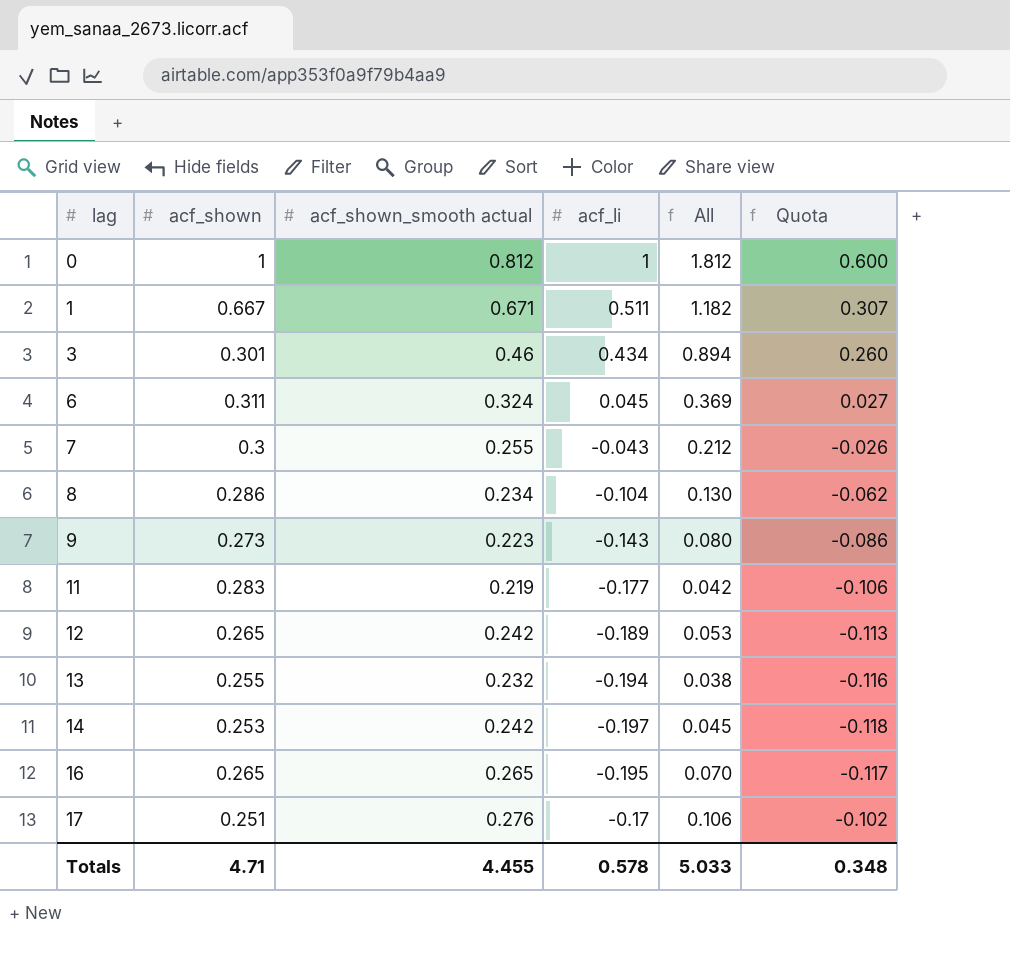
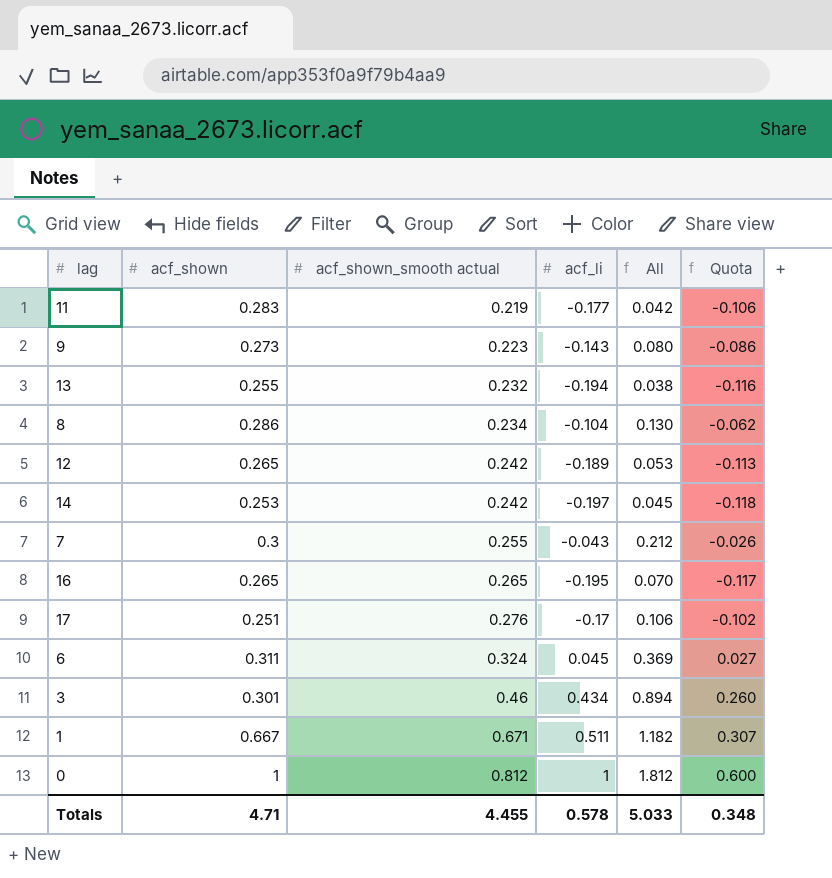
row order: lag ascending -> acf_shown_smooth actual ascending

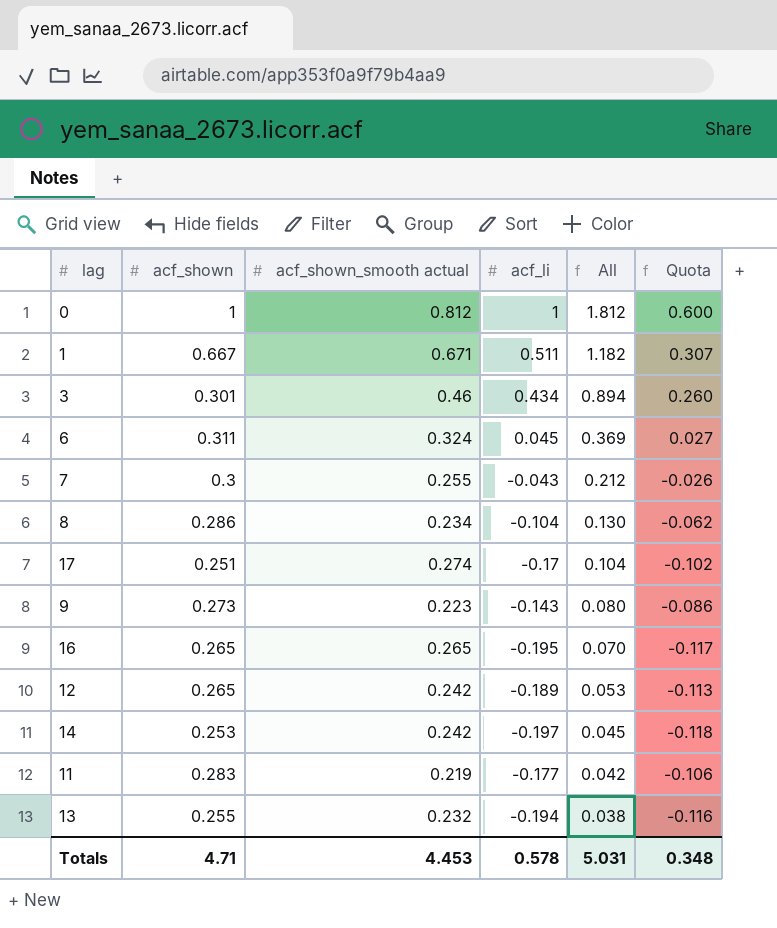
row order: acf_shown_smooth actual ascending -> All descending
17 | acf_shown_smooth actual: 0.276 -> 0.274
17 | All: 0.106 -> 0.104
Totals | acf_shown_smooth actual: 4.455 -> 4.453
Totals | All: 5.033 -> 5.031

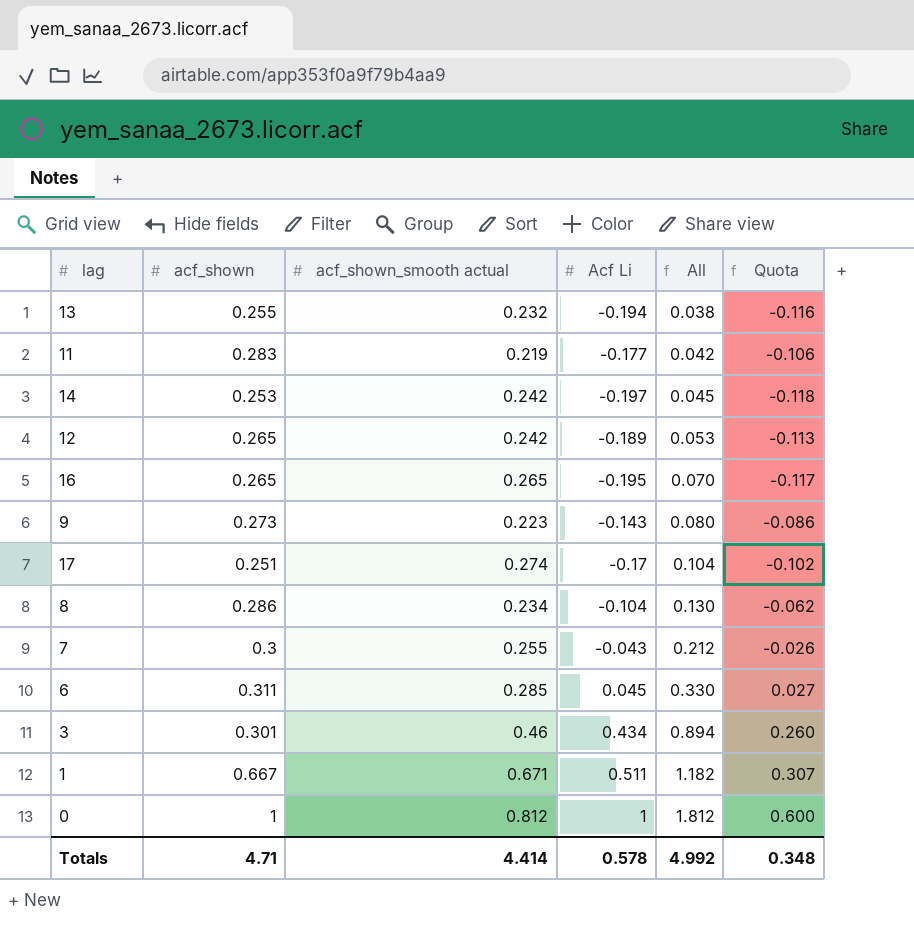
row order: All descending -> All ascending
column name: acf_li -> Acf Li
6 | acf_shown_smooth actual: 0.324 -> 0.285
6 | All: 0.369 -> 0.330
Totals | acf_shown_smooth actual: 4.453 -> 4.414
Totals | All: 5.031 -> 4.992

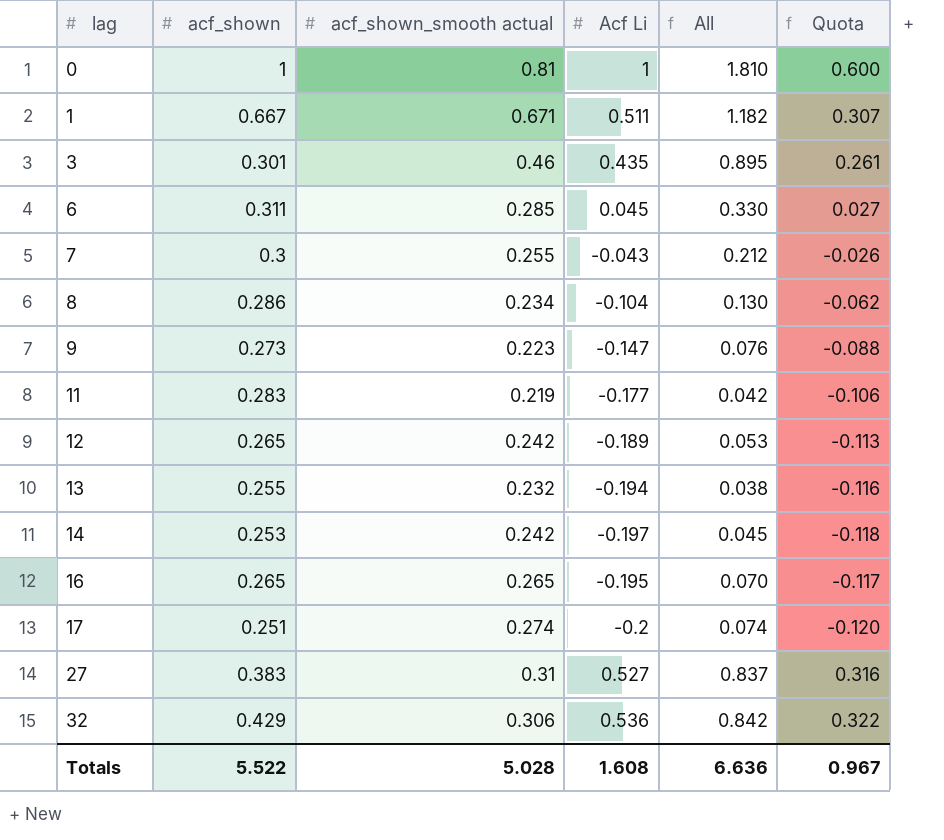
row order: All ascending -> lag ascending
0 | acf_shown_smooth actual: 0.812 -> 0.81
0 | All: 1.812 -> 1.810
3 | Acf Li: 0.434 -> 0.435
3 | All: 0.894 -> 0.895
3 | Quota: 0.260 -> 0.261
9 | Acf Li: -0.143 -> -0.147
9 | All: 0.080 -> 0.076
9 | Quota: -0.086 -> -0.088
17 | Acf Li: -0.17 -> -0.2
17 | All: 0.104 -> 0.074
17 | Quota: -0.102 -> -0.120
row 27: none -> 0.383 | 0.31 | 0.527 | 0.837 | 0.316
row 32: none -> 0.429 | 0.306 | 0.536 | 0.842 | 0.322
Totals | acf_shown: 4.71 -> 5.522
Totals | acf_shown_smooth actual: 4.414 -> 5.028
Totals | Acf Li: 0.578 -> 1.608
Totals | All: 4.992 -> 6.636
Totals | Quota: 0.348 -> 0.967

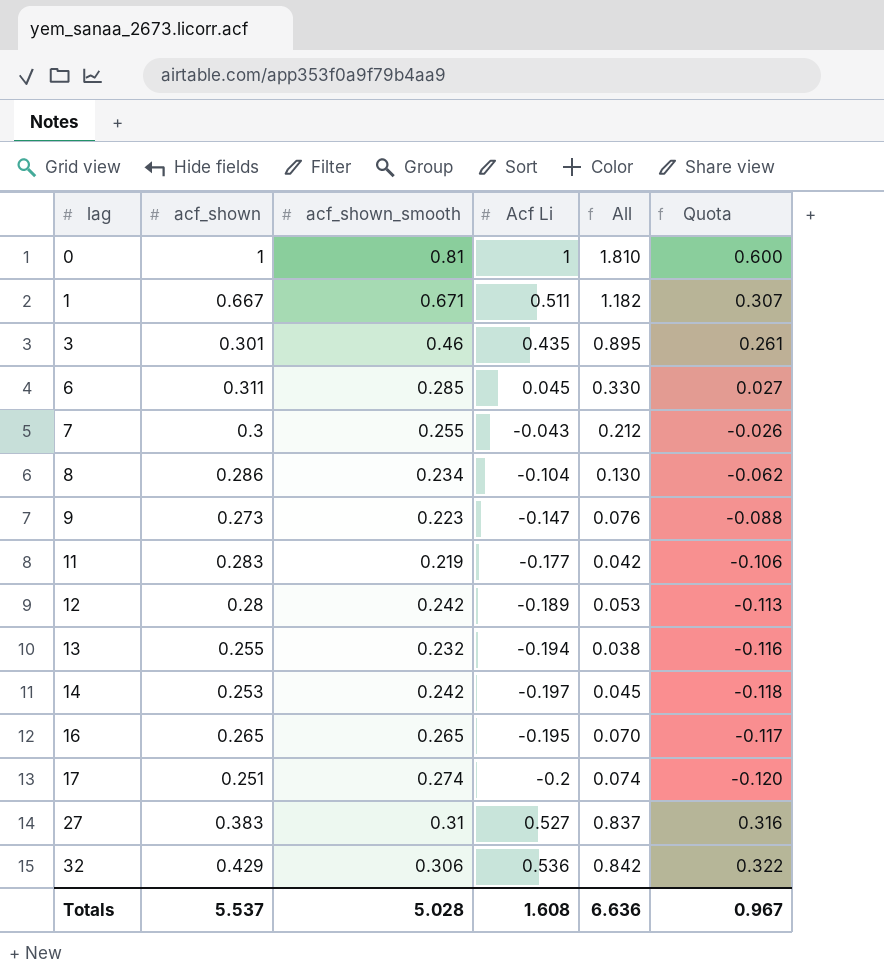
column name: acf_shown_smooth actual -> acf_shown_smooth
12 | acf_shown: 0.265 -> 0.28
Totals | acf_shown: 5.522 -> 5.537

